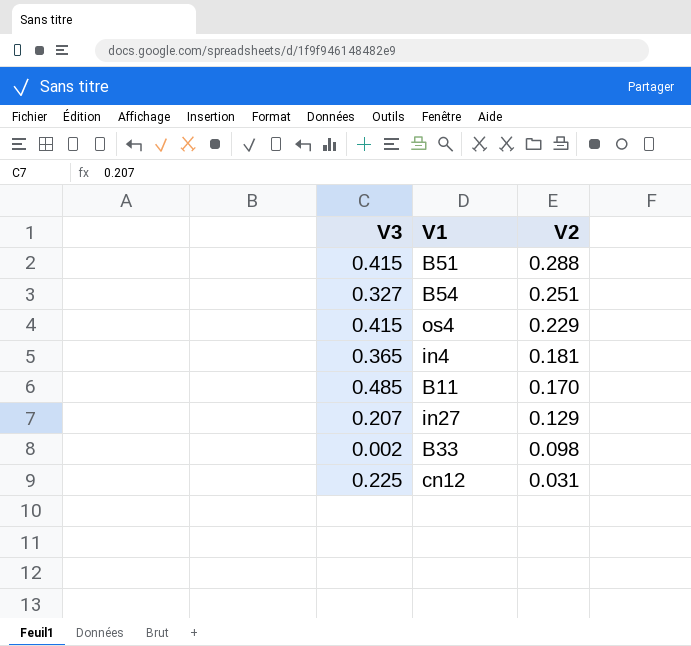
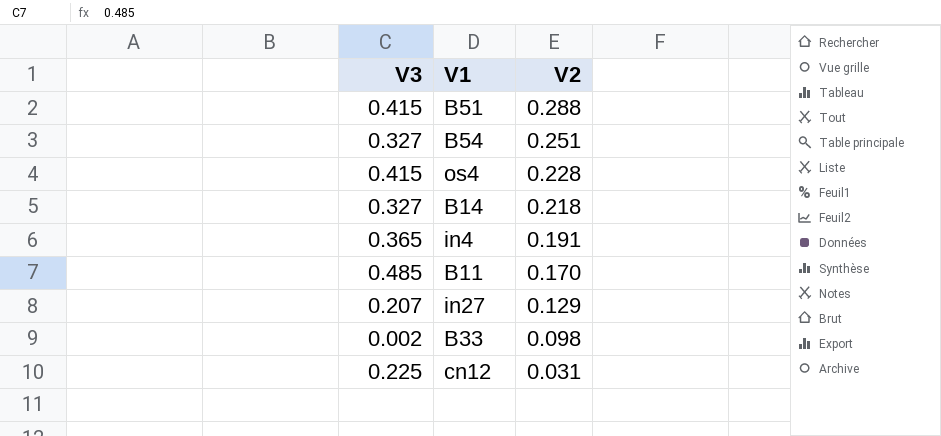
os4 | V2: 0.229 -> 0.228
row B14: none -> 0.327 | 0.218
in4 | V2: 0.181 -> 0.191

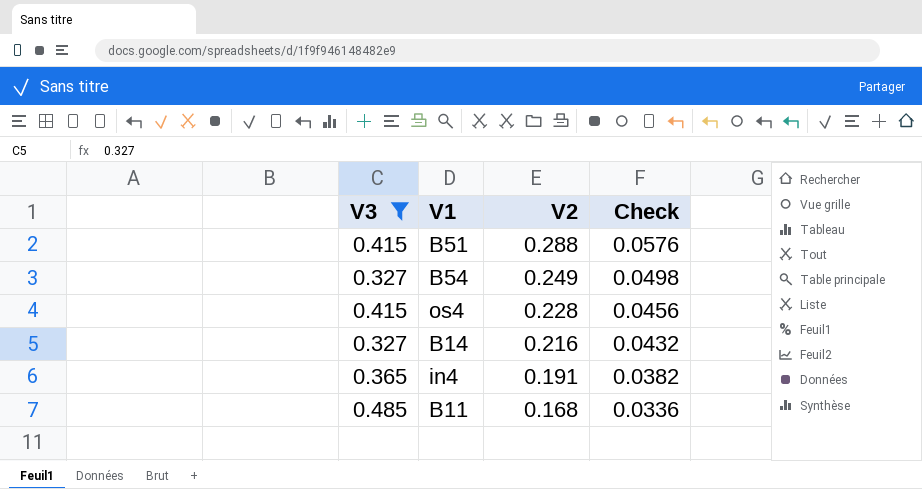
filter: none -> V3 >= 0.327
column Check | formula: none -> [V2] * 0.2
B54 | V2: 0.251 -> 0.249
B14 | V2: 0.218 -> 0.216
B11 | V2: 0.170 -> 0.168

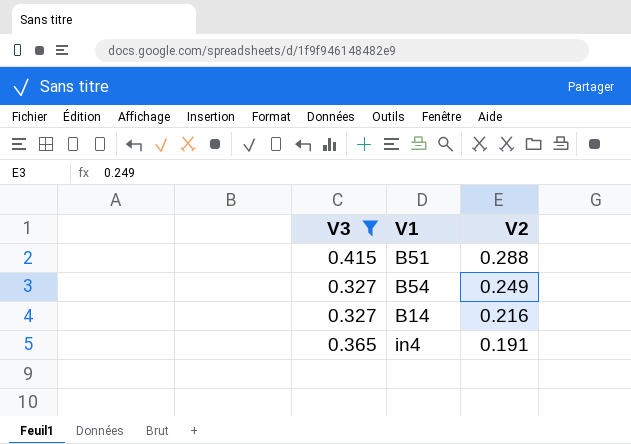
column Check | formula: [V2] * 0.2 -> none
row os4: 0.415 | 0.228 | 0.0456 -> none
row B11: 0.485 | 0.168 | 0.0336 -> none

